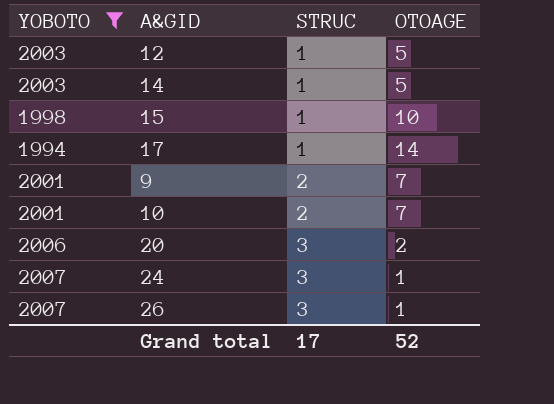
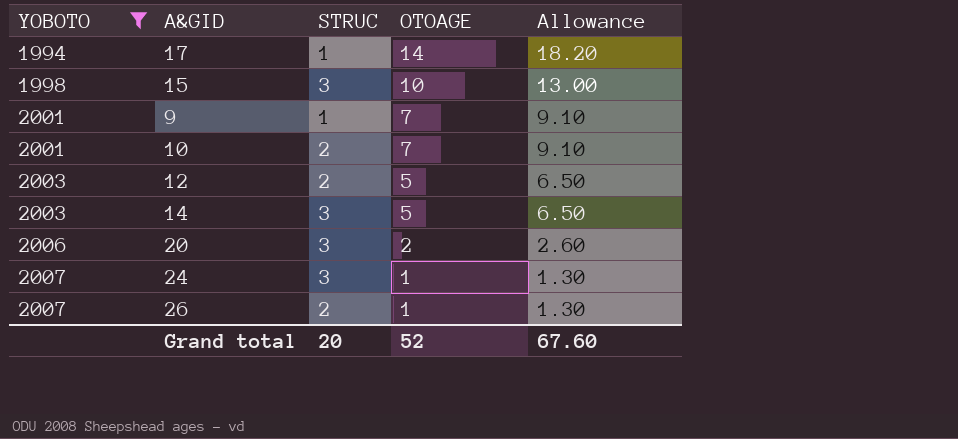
row order: STRUC ascending -> YOBOTO ascending
column Allowance | formula: none -> [OTOAGE] * 1.3
15 | STRUC: 1 -> 3
9 | STRUC: 2 -> 1
12 | STRUC: 1 -> 2
14 | STRUC: 1 -> 3
26 | STRUC: 3 -> 2
Grand total | STRUC: 17 -> 20

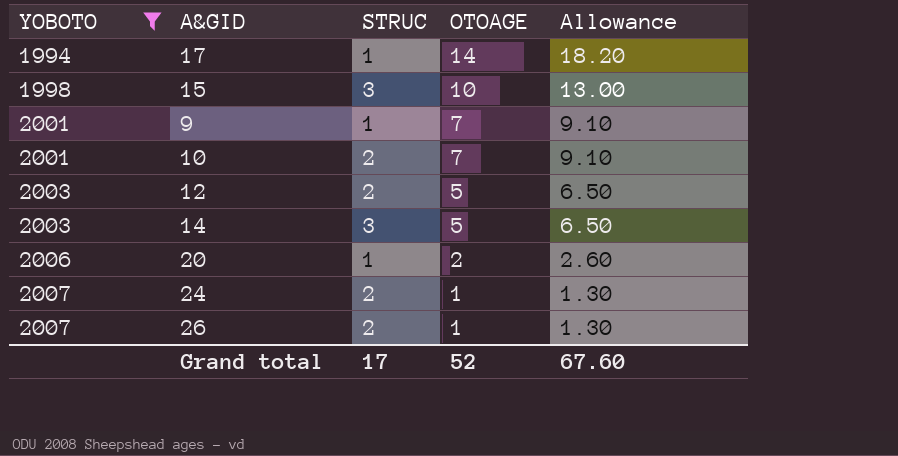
20 | STRUC: 3 -> 1
24 | STRUC: 3 -> 2
Grand total | STRUC: 20 -> 17

